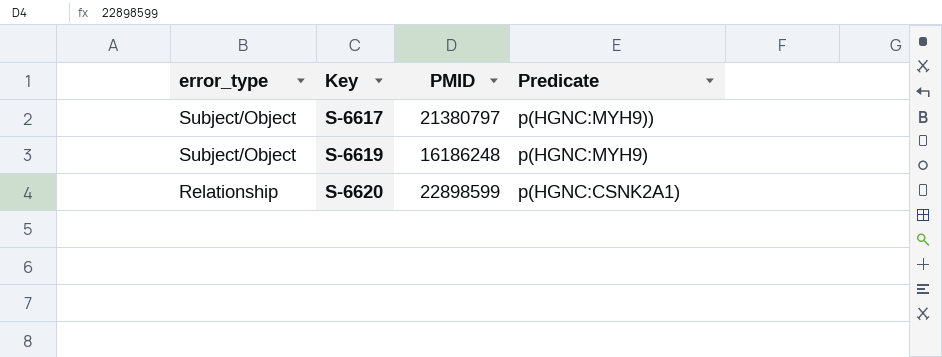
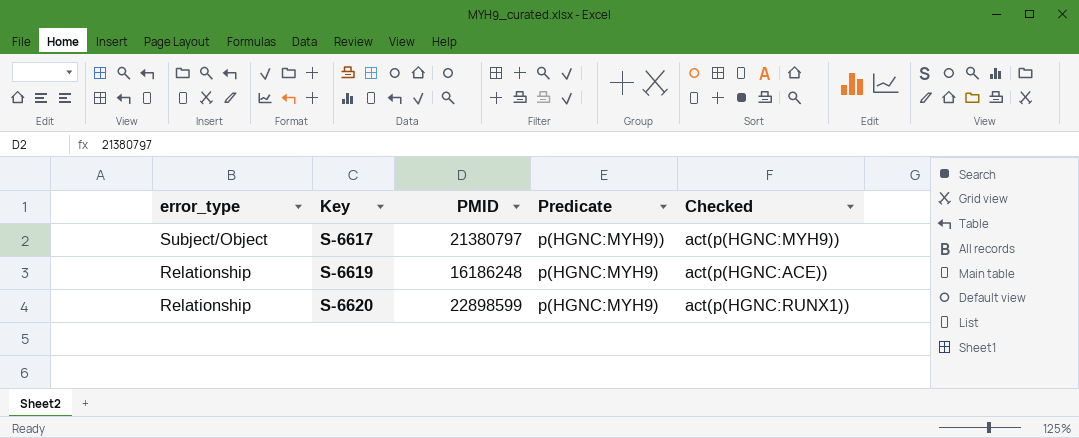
column Checked | position: none -> 5
S-6619 | error_type: Subject/Object -> Relationship
S-6620 | Predicate: p(HGNC:CSNK2A1) -> p(HGNC:MYH9)

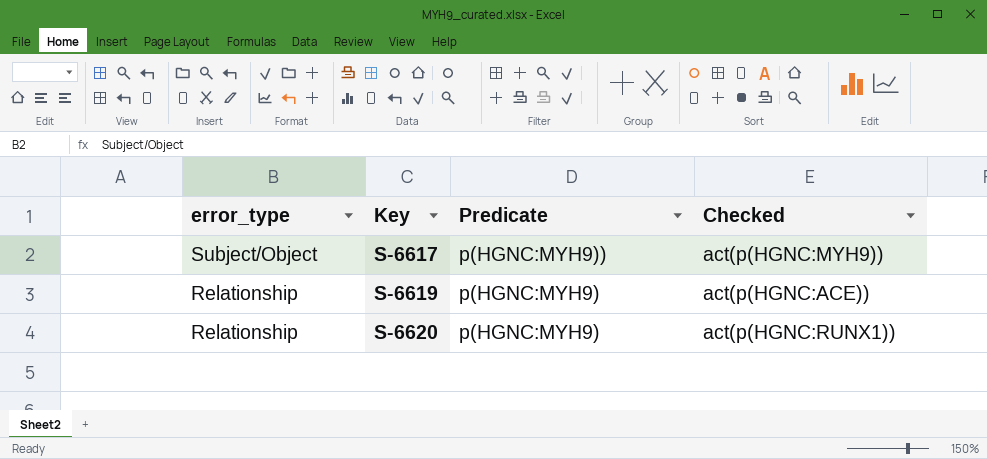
column PMID | position: 3 -> none

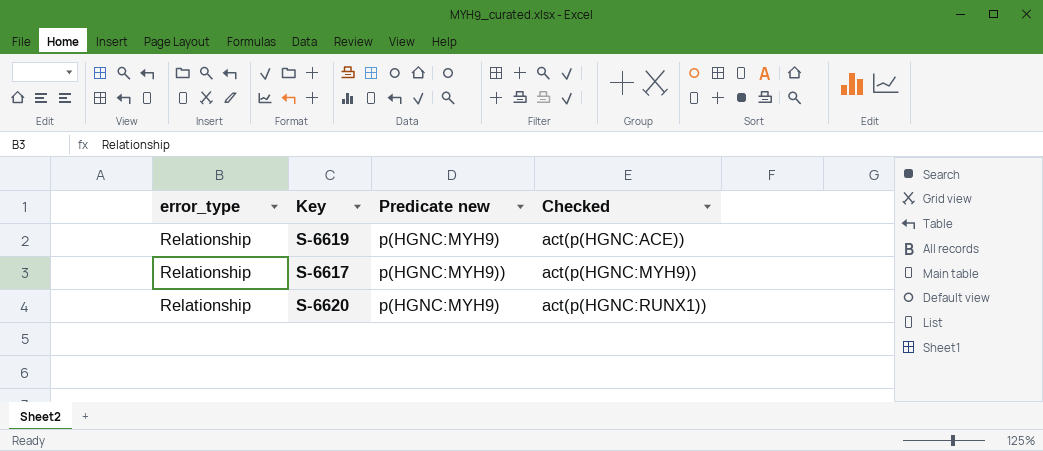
row order: error_type descending -> Checked ascending
column name: Predicate -> Predicate new
S-6617 | error_type: Subject/Object -> Relationship

